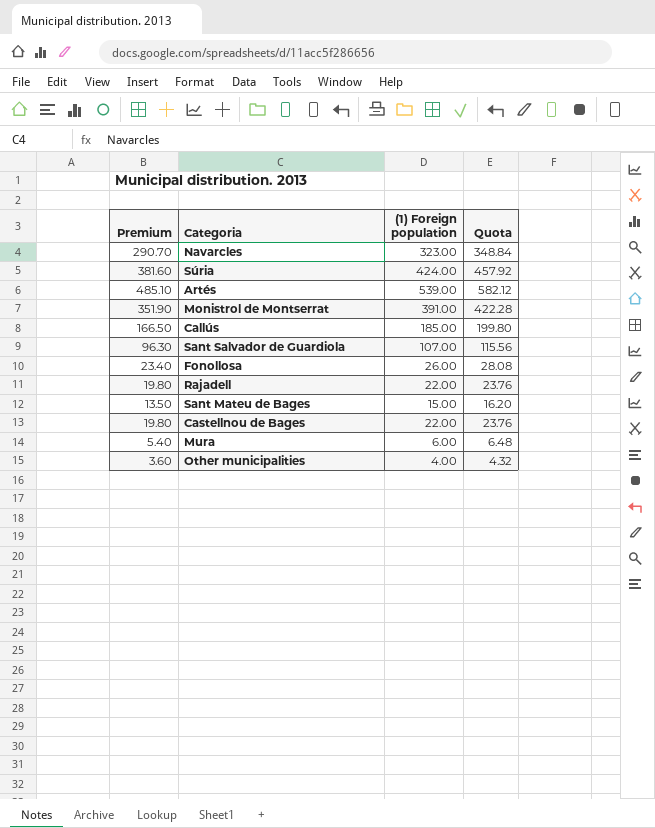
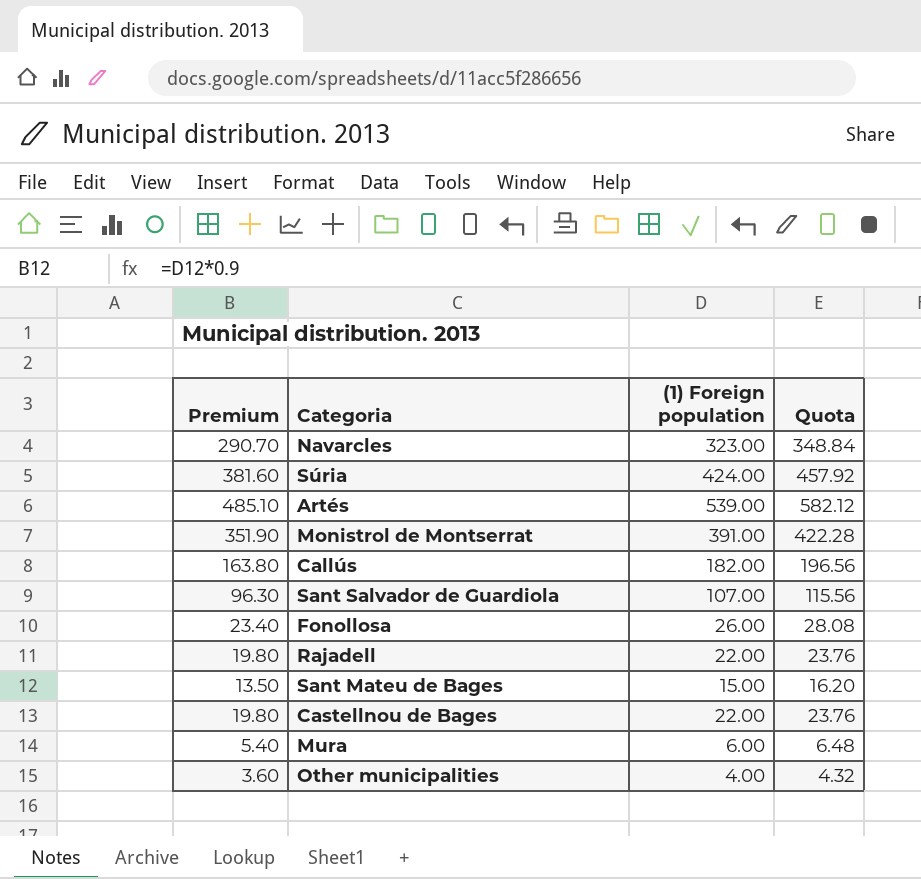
Callús | Premium: 166.50 -> 163.80
Callús | (1) Foreign population: 185.00 -> 182.00
Callús | Quota: 199.80 -> 196.56

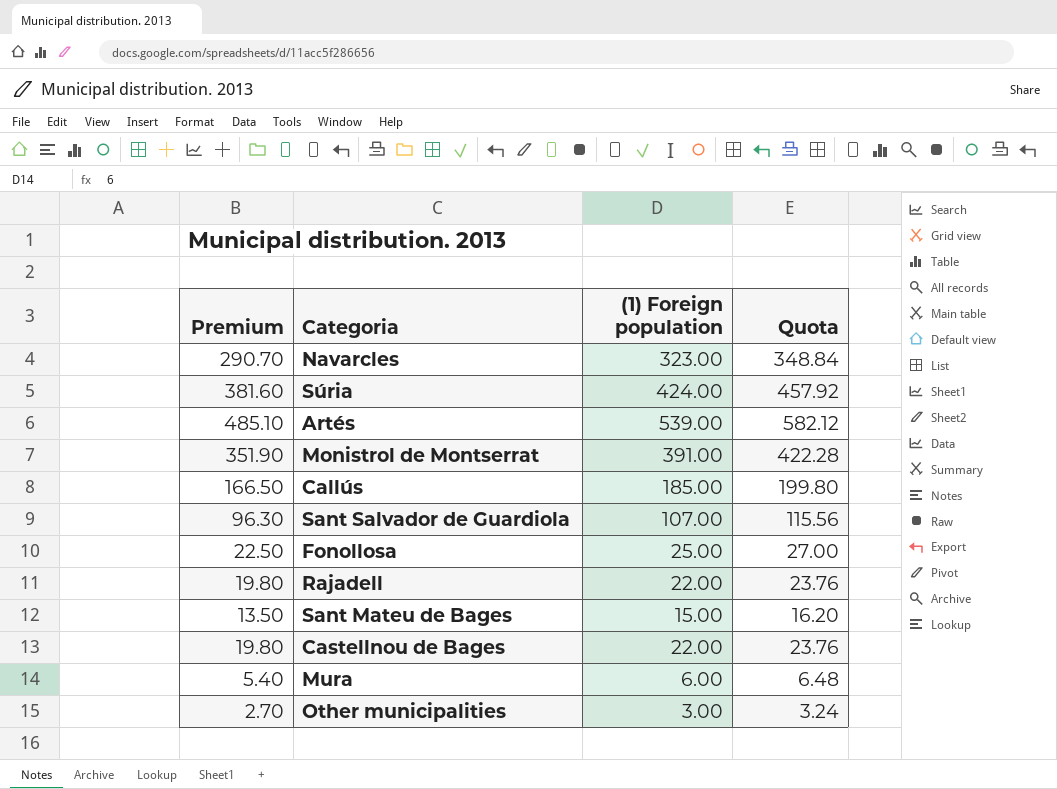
Callús | Premium: 163.80 -> 166.50
Callús | (1) Foreign population: 182.00 -> 185.00
Callús | Quota: 196.56 -> 199.80
Fonollosa | Premium: 23.40 -> 22.50
Fonollosa | (1) Foreign population: 26.00 -> 25.00
Fonollosa | Quota: 28.08 -> 27.00
Other municipalities | Premium: 3.60 -> 2.70
Other municipalities | (1) Foreign population: 4.00 -> 3.00
Other municipalities | Quota: 4.32 -> 3.24

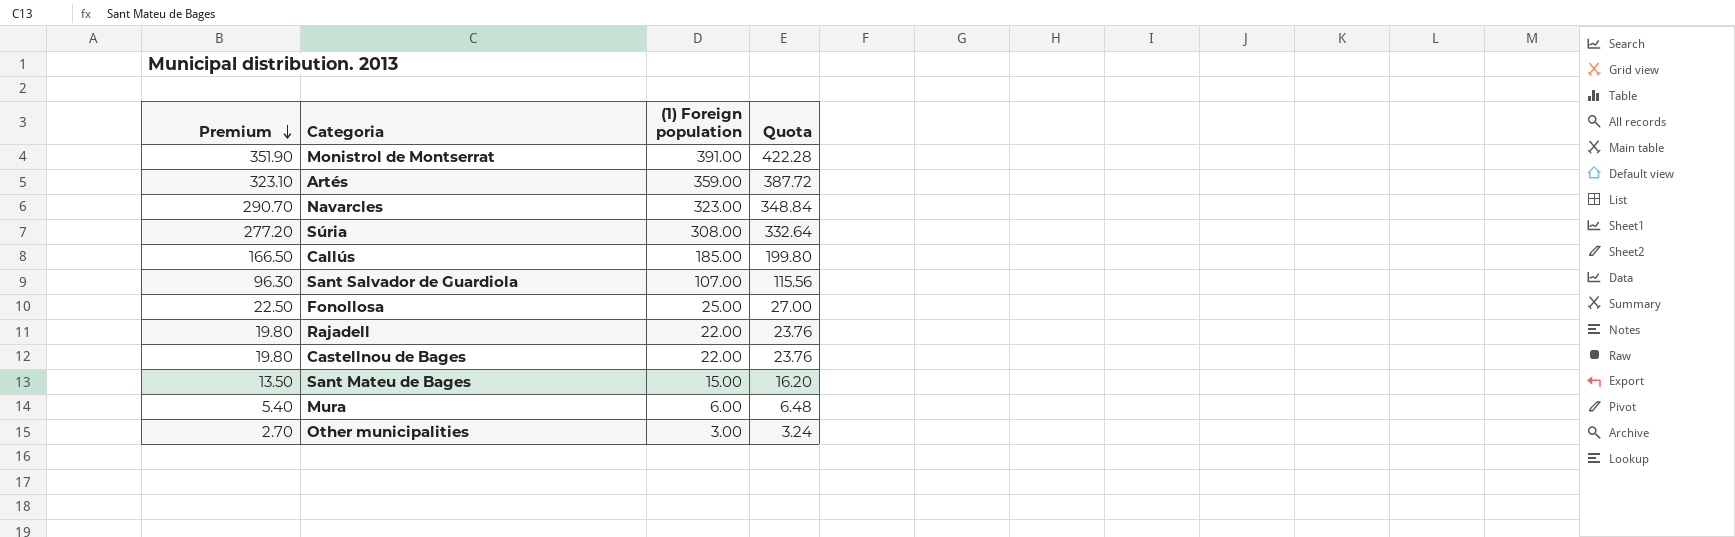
row order: none -> Premium descending
Artés | Premium: 485.10 -> 323.10
Artés | (1) Foreign population: 539.00 -> 359.00
Artés | Quota: 582.12 -> 387.72
Súria | Premium: 381.60 -> 277.20
Súria | (1) Foreign population: 424.00 -> 308.00
Súria | Quota: 457.92 -> 332.64

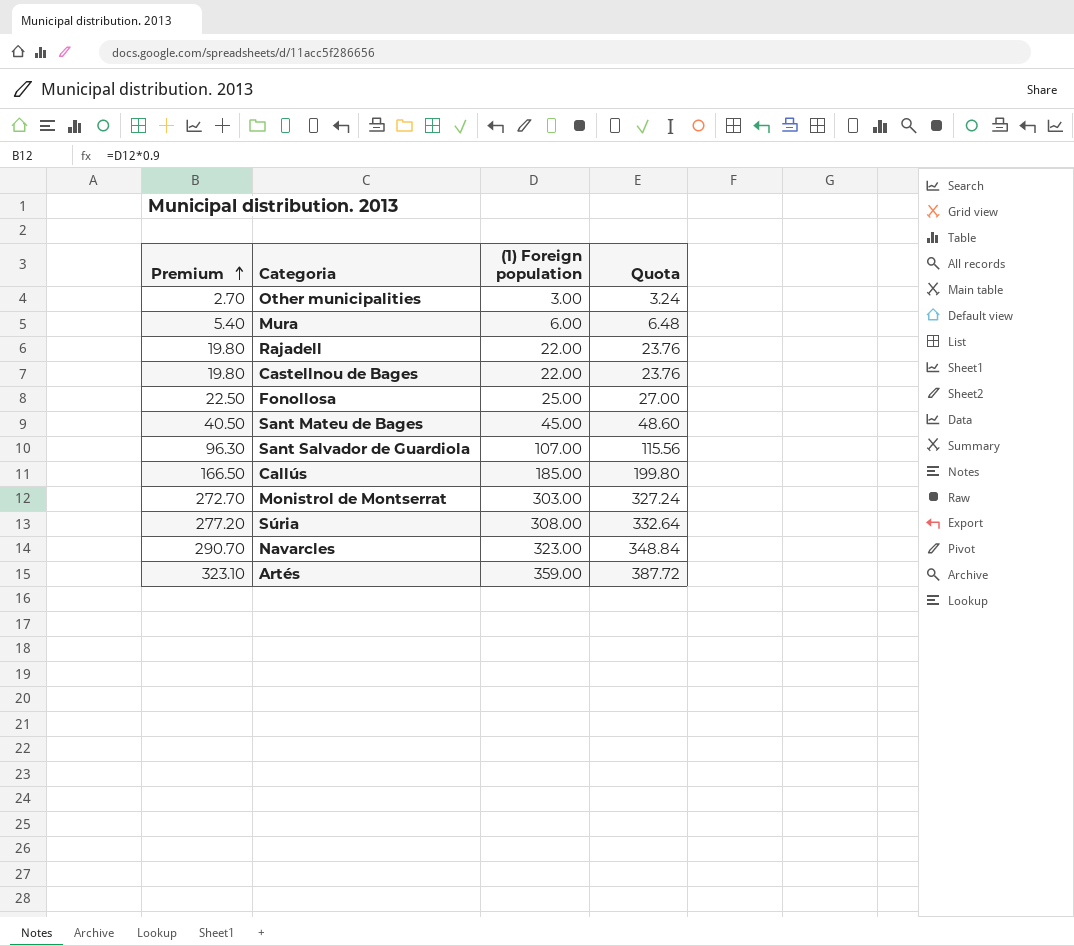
row order: Premium descending -> Premium ascending
Sant Mateu de Bages | Premium: 13.50 -> 40.50
Sant Mateu de Bages | (1) Foreign population: 15.00 -> 45.00
Sant Mateu de Bages | Quota: 16.20 -> 48.60
Monistrol de Montserrat | Premium: 351.90 -> 272.70
Monistrol de Montserrat | (1) Foreign population: 391.00 -> 303.00
Monistrol de Montserrat | Quota: 422.28 -> 327.24

